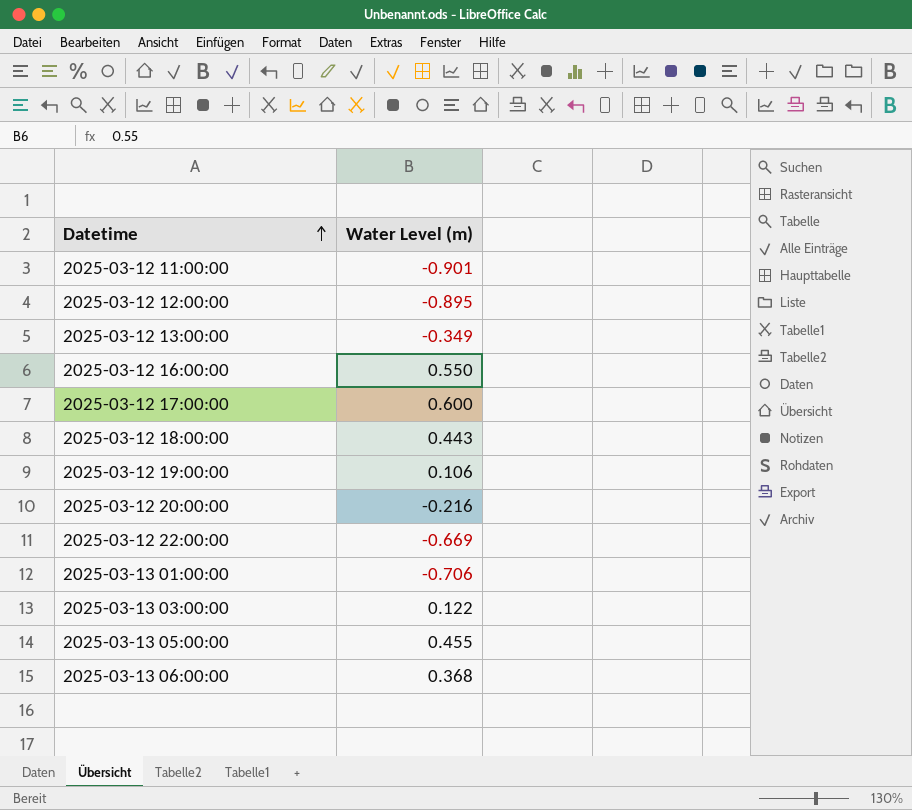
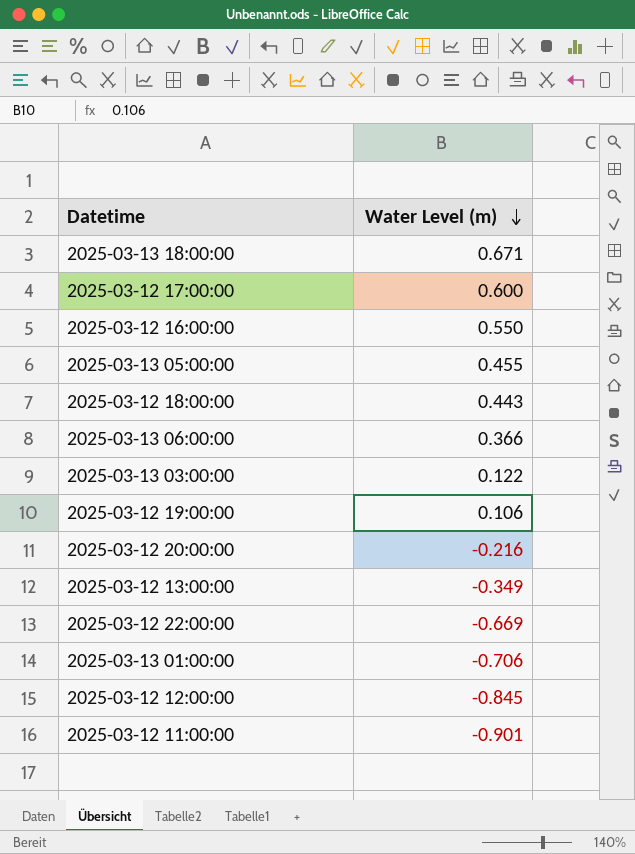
row order: Datetime ascending -> Water Level (m) descending
row 2025-03-13 18:00:00: none -> 0.671
2025-03-13 06:00:00 | Water Level (m): 0.368 -> 0.366
2025-03-12 12:00:00 | Water Level (m): -0.895 -> -0.845

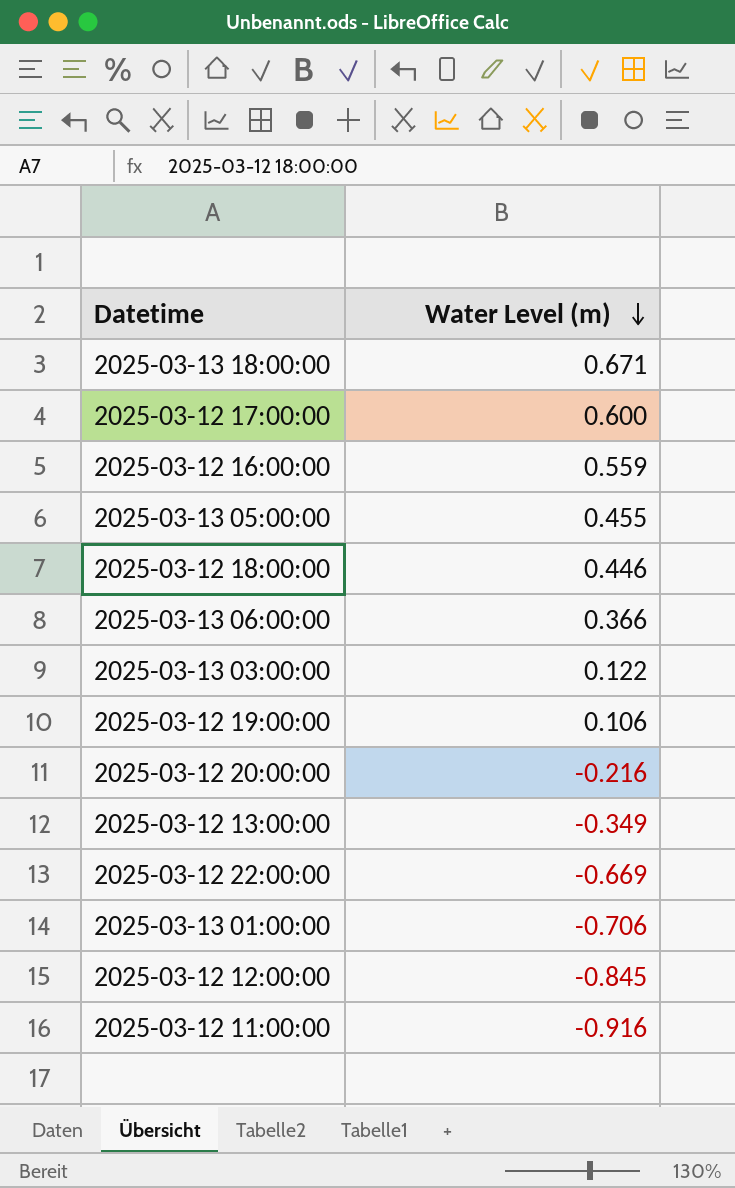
2025-03-12 16:00:00 | Water Level (m): 0.550 -> 0.559
2025-03-12 18:00:00 | Water Level (m): 0.443 -> 0.446
2025-03-12 11:00:00 | Water Level (m): -0.901 -> -0.916

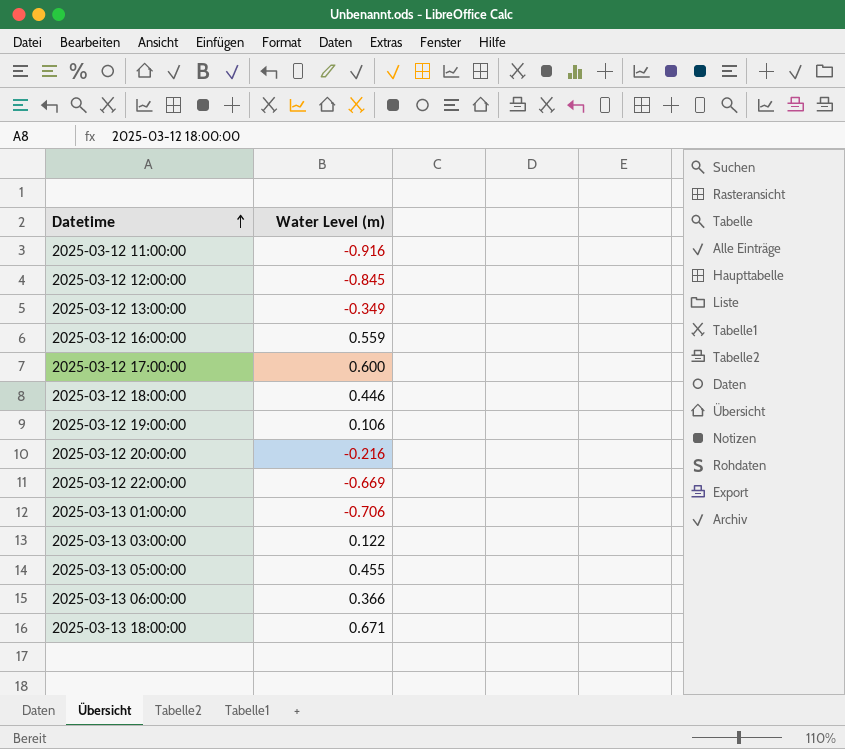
row order: Water Level (m) descending -> Datetime ascending

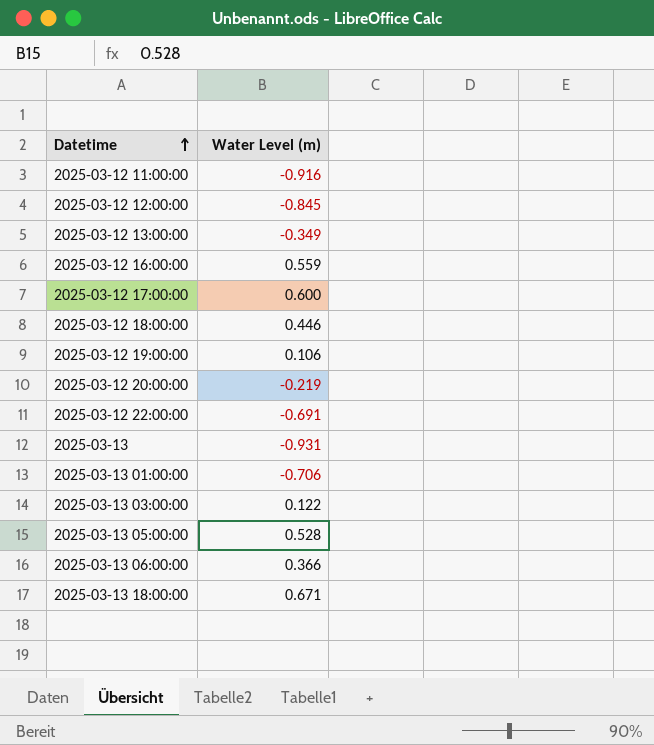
2025-03-12 20:00:00 | Water Level (m): -0.216 -> -0.219
2025-03-12 22:00:00 | Water Level (m): -0.669 -> -0.691
row 2025-03-13: none -> -0.931
2025-03-13 05:00:00 | Water Level (m): 0.455 -> 0.528

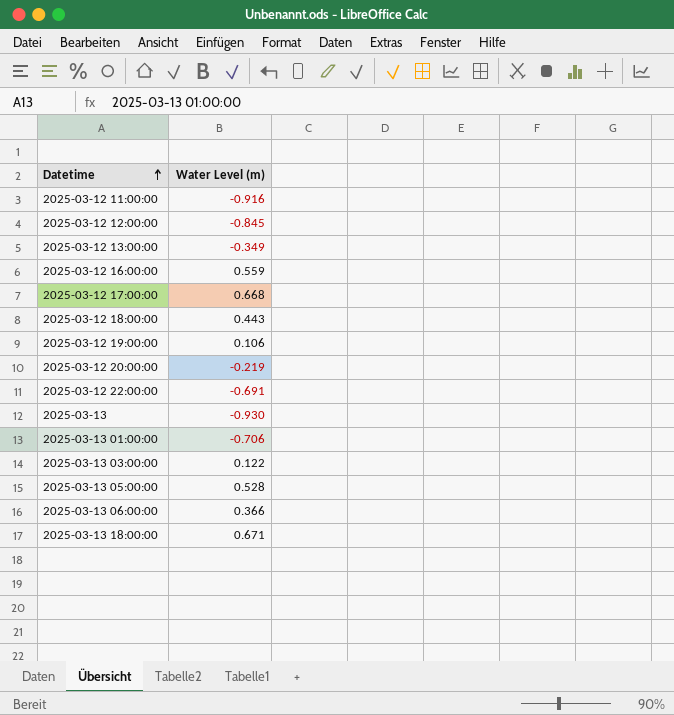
2025-03-12 17:00:00 | Water Level (m): 0.600 -> 0.668
2025-03-12 18:00:00 | Water Level (m): 0.446 -> 0.443
2025-03-13 | Water Level (m): -0.931 -> -0.930

